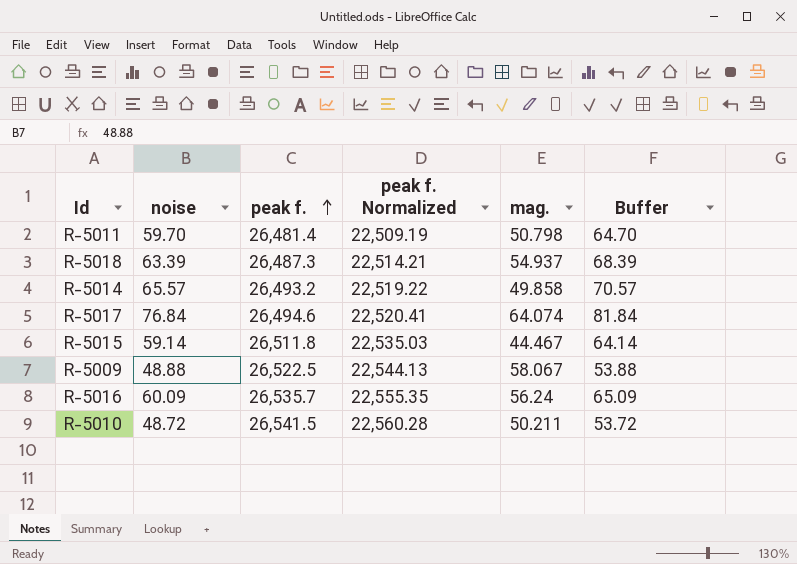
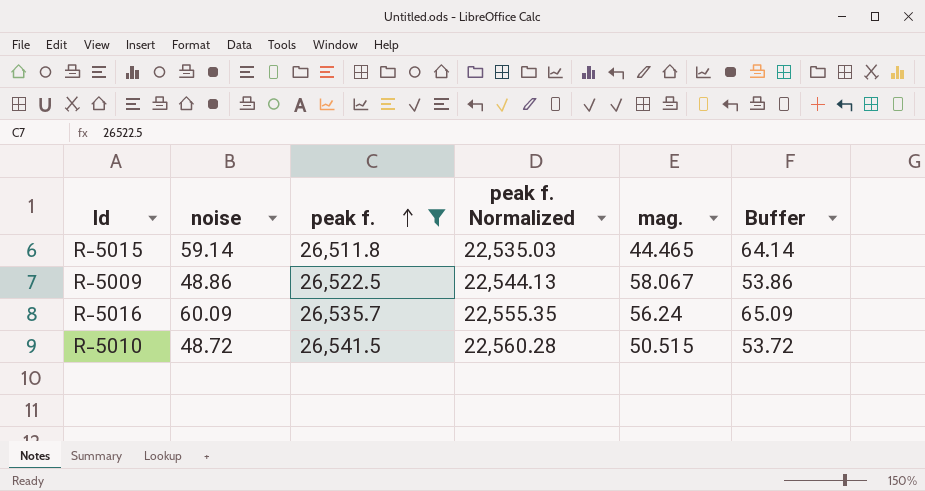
filter: none -> peak f. >= 26,511.8
R-5015 | mag.: 44.467 -> 44.465
R-5009 | noise: 48.88 -> 48.86
R-5009 | Buffer: 53.88 -> 53.86
R-5010 | mag.: 50.211 -> 50.515

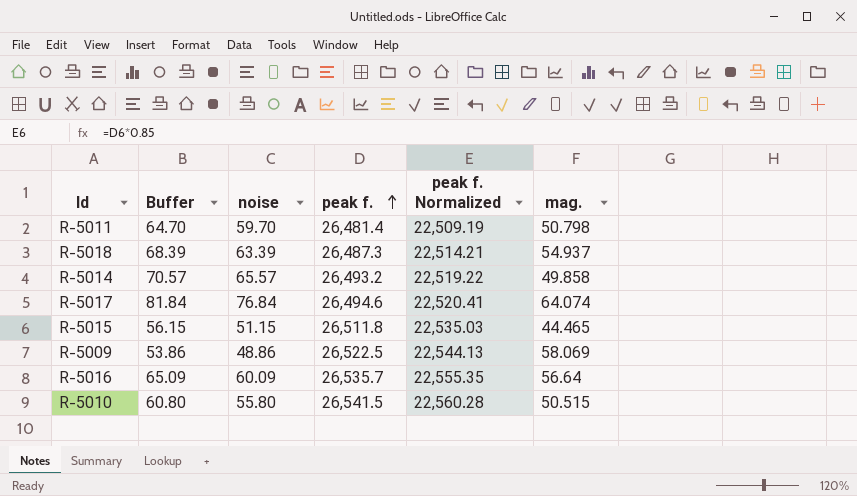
filter: peak f. >= 26,511.8 -> none
column Buffer | position: 6 -> 2
R-5015 | Buffer: 64.14 -> 56.15
R-5015 | noise: 59.14 -> 51.15
R-5009 | mag.: 58.067 -> 58.069
R-5016 | mag.: 56.24 -> 56.64
R-5010 | Buffer: 53.72 -> 60.80
R-5010 | noise: 48.72 -> 55.80

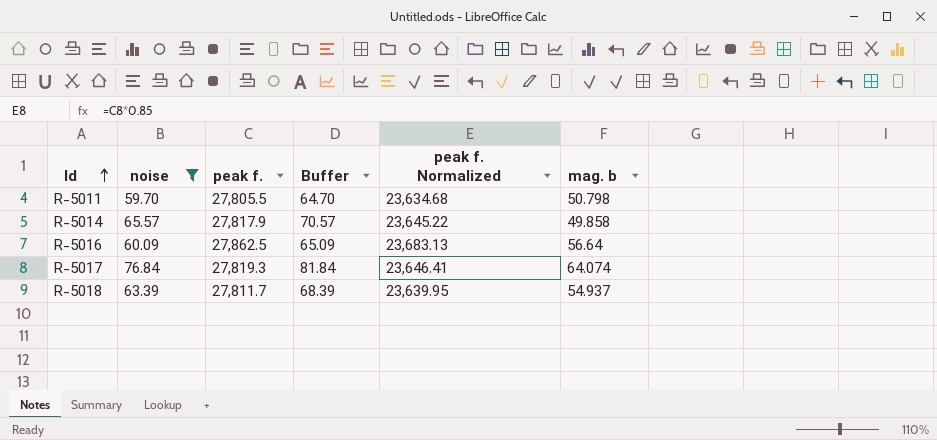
filter: none -> noise >= 59.70
row order: peak f. ascending -> Id ascending
column Buffer | position: 2 -> 4
column name: mag. -> mag. b
R-5011 | peak f.: 26,481.4 -> 27,805.5
R-5011 | peak f. Normalized: 22,509.19 -> 23,634.68
R-5014 | peak f.: 26,493.2 -> 27,817.9
R-5014 | peak f. Normalized: 22,519.22 -> 23,645.22
R-5016 | peak f.: 26,535.7 -> 27,862.5
R-5016 | peak f. Normalized: 22,555.35 -> 23,683.13
R-5017 | peak f.: 26,494.6 -> 27,819.3
R-5017 | peak f. Normalized: 22,520.41 -> 23,646.41
R-5018 | peak f.: 26,487.3 -> 27,811.7
R-5018 | peak f. Normalized: 22,514.21 -> 23,639.95

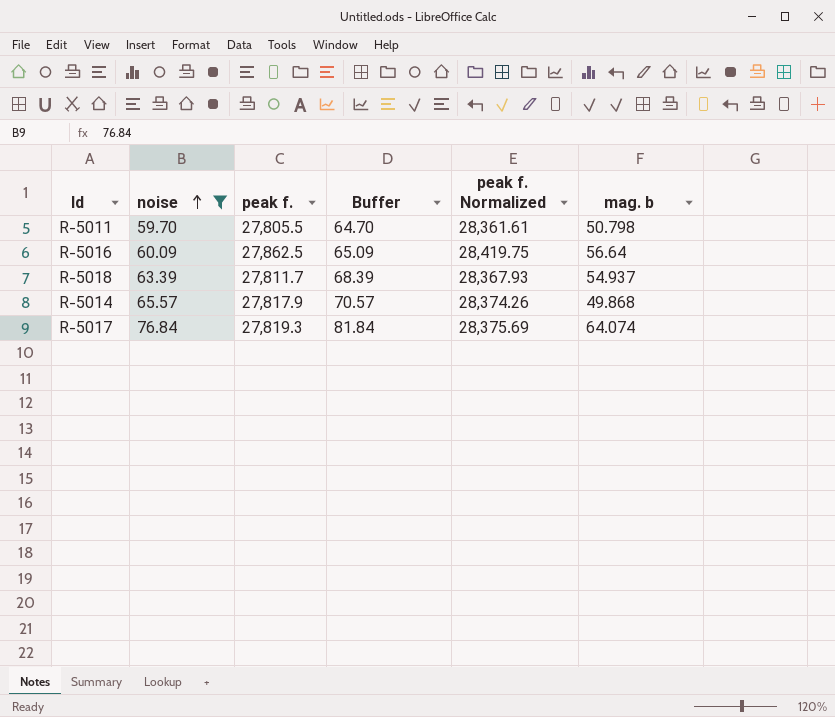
row order: Id ascending -> noise ascending
column peak f. Normalized | formula: [peak f.] * 0.85 -> [peak f.] * 1.02
R-5014 | mag. b: 49.858 -> 49.868

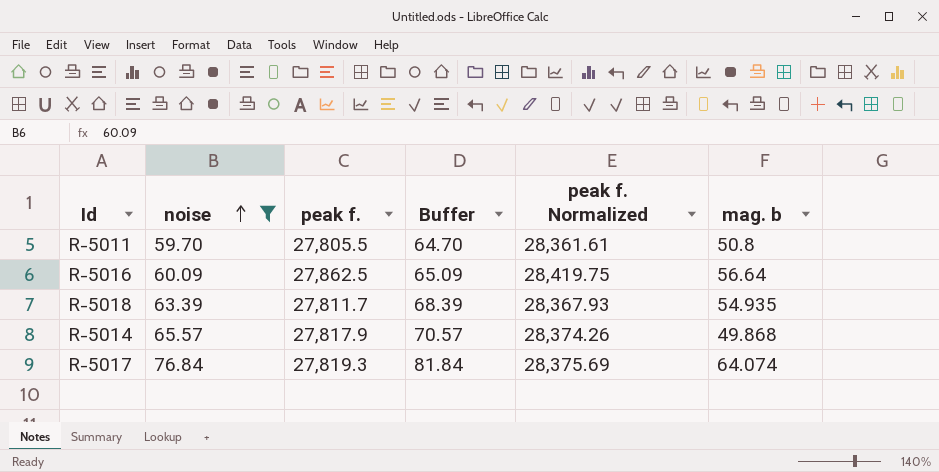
R-5011 | mag. b: 50.798 -> 50.8
R-5018 | mag. b: 54.937 -> 54.935

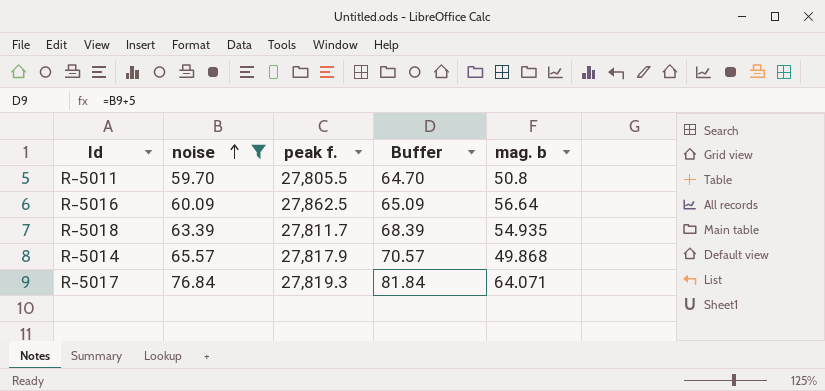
column peak f. Normalized | formula: [peak f.] * 1.02 -> none
R-5017 | mag. b: 64.074 -> 64.071

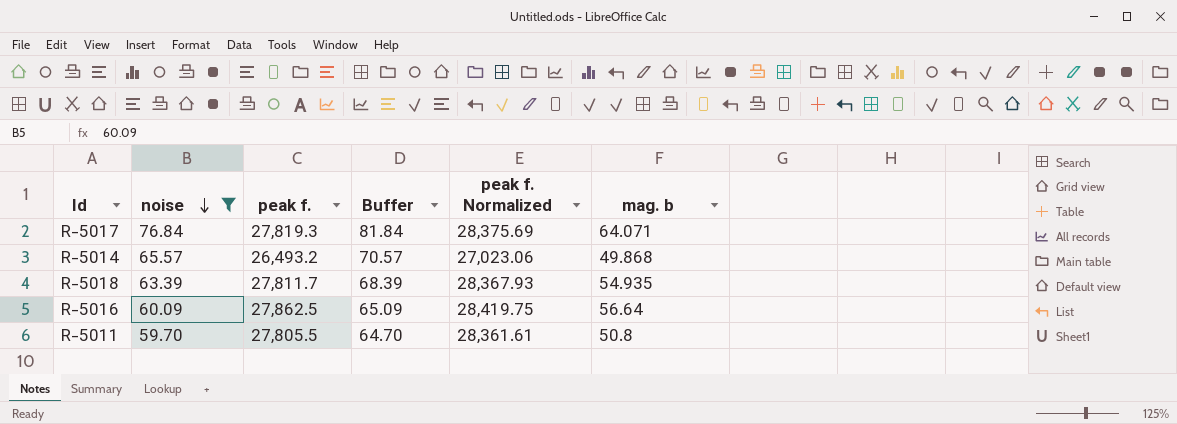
row order: noise ascending -> noise descending
column peak f. Normalized | formula: none -> [peak f.] * 1.02
R-5014 | peak f.: 27,817.9 -> 26,493.2

